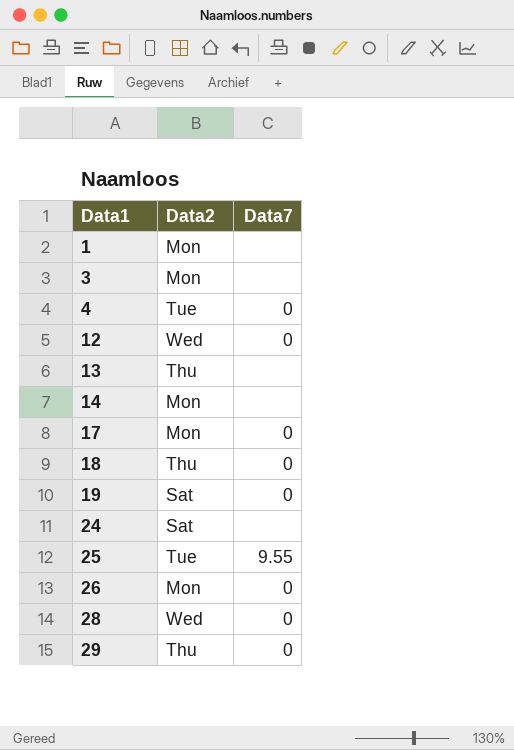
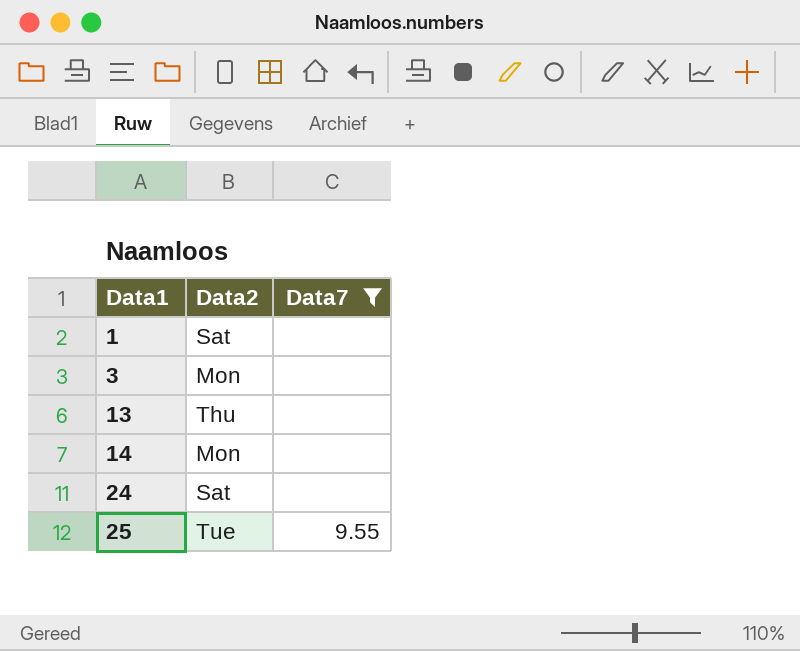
filter: none -> Data7 != 0
1 | Data2: Mon -> Sat

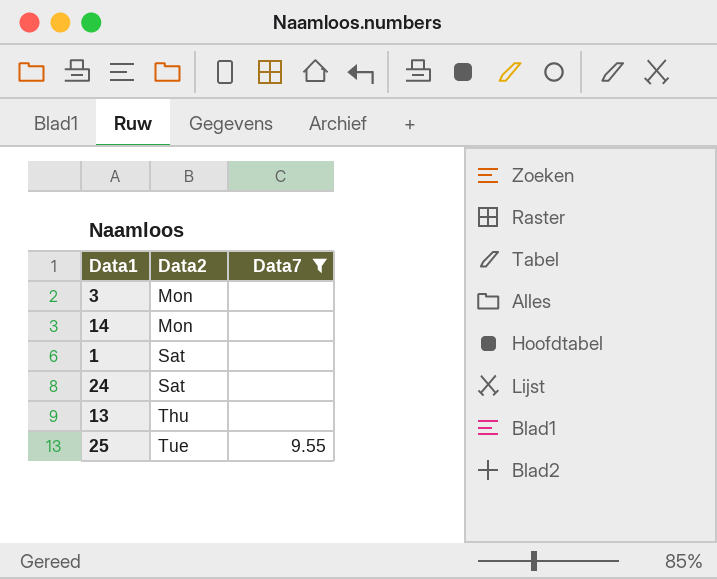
row order: Data1 ascending -> Data2 ascending

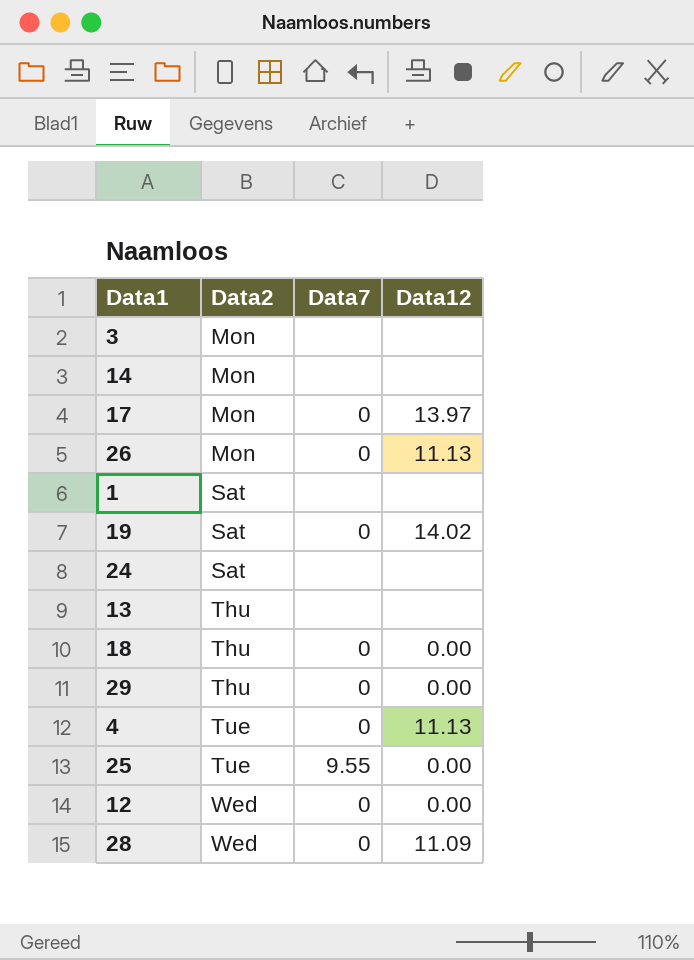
filter: Data7 != 0 -> none
column Data12 | position: none -> 4

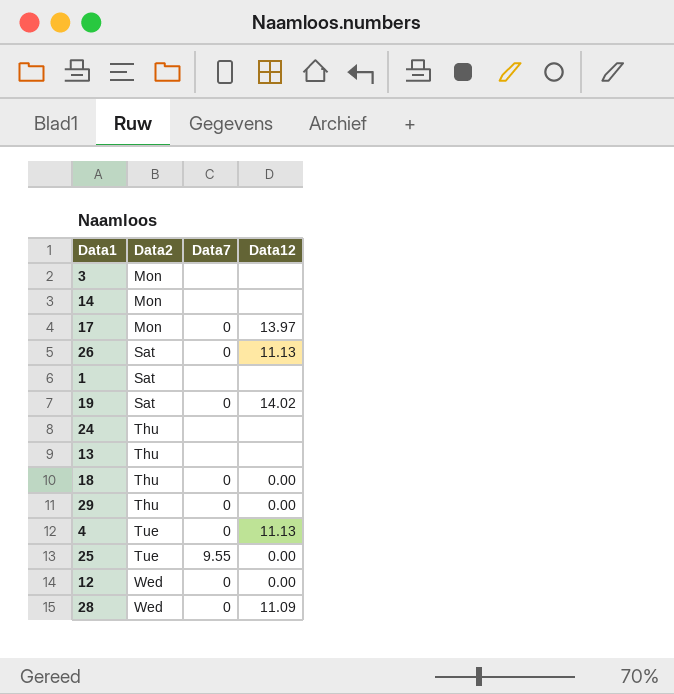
26 | Data2: Mon -> Sat
24 | Data2: Sat -> Thu

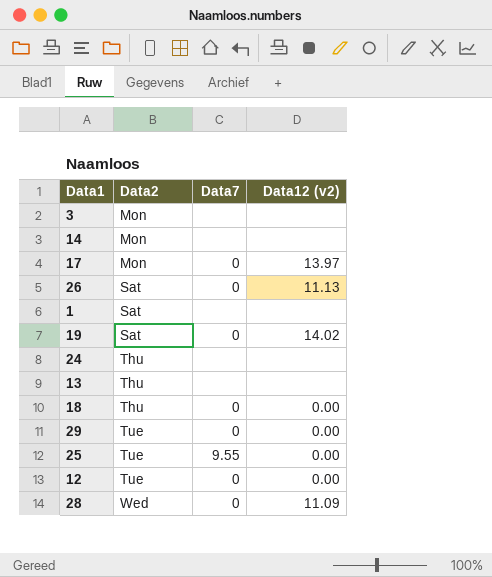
column name: Data12 -> Data12 (v2)
row 4: Tue | 0 | 11.13 -> none
29 | Data2: Thu -> Tue
12 | Data2: Wed -> Tue

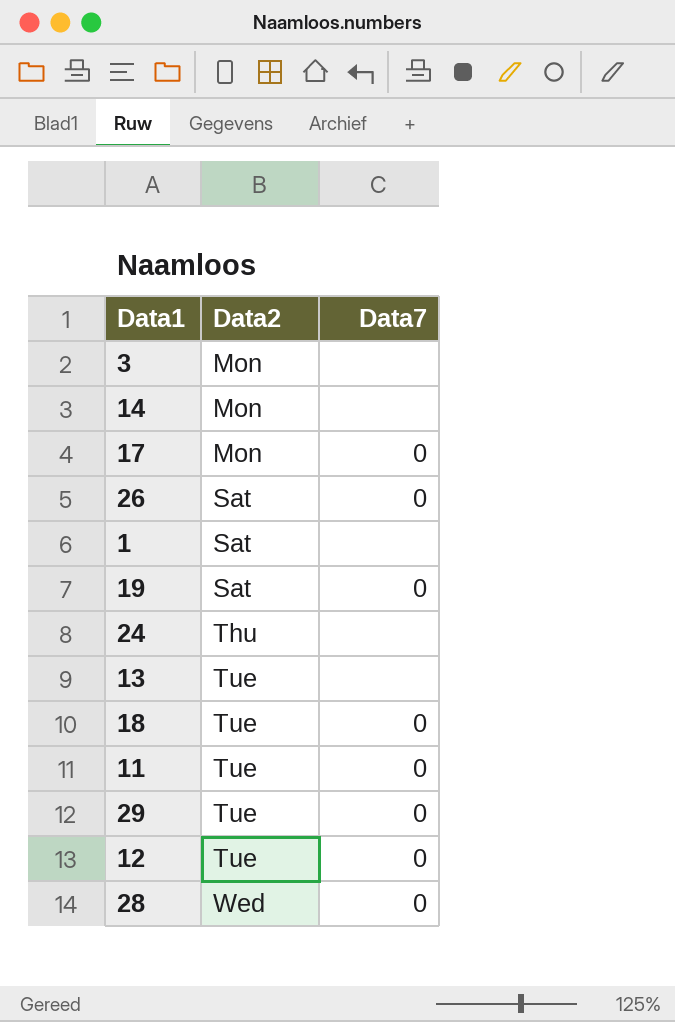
column Data12 (v2) | position: 4 -> none
row 25: Tue | 9.55 | 0.00 -> none
13 | Data2: Thu -> Tue
18 | Data2: Thu -> Tue
row 11: none -> Tue | 0

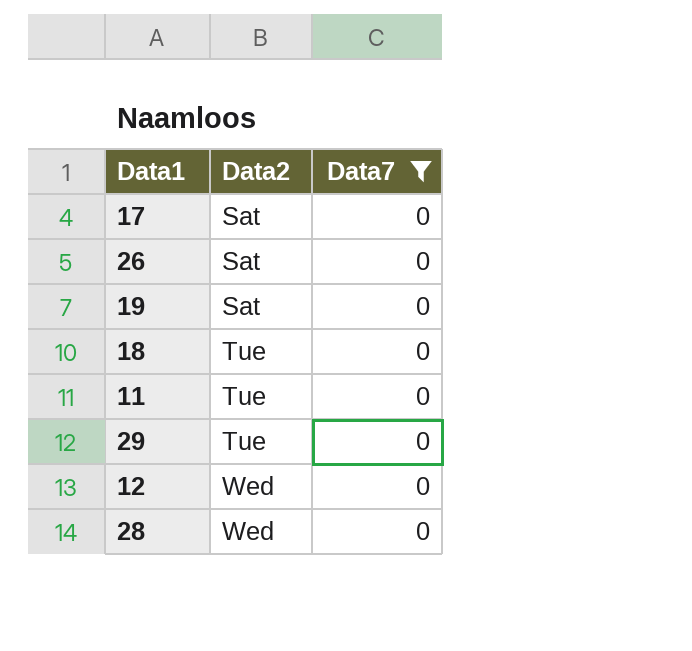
filter: none -> Data7 = 0
17 | Data2: Mon -> Sat
12 | Data2: Tue -> Wed

